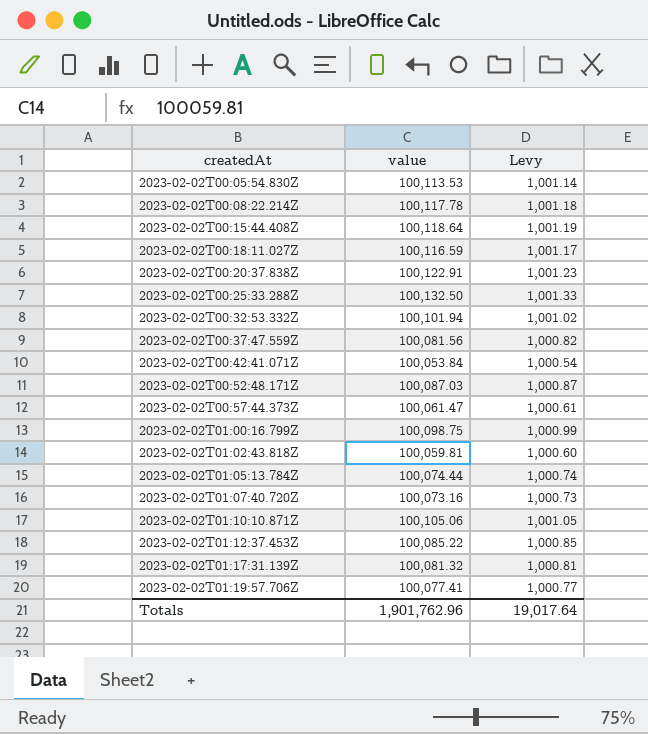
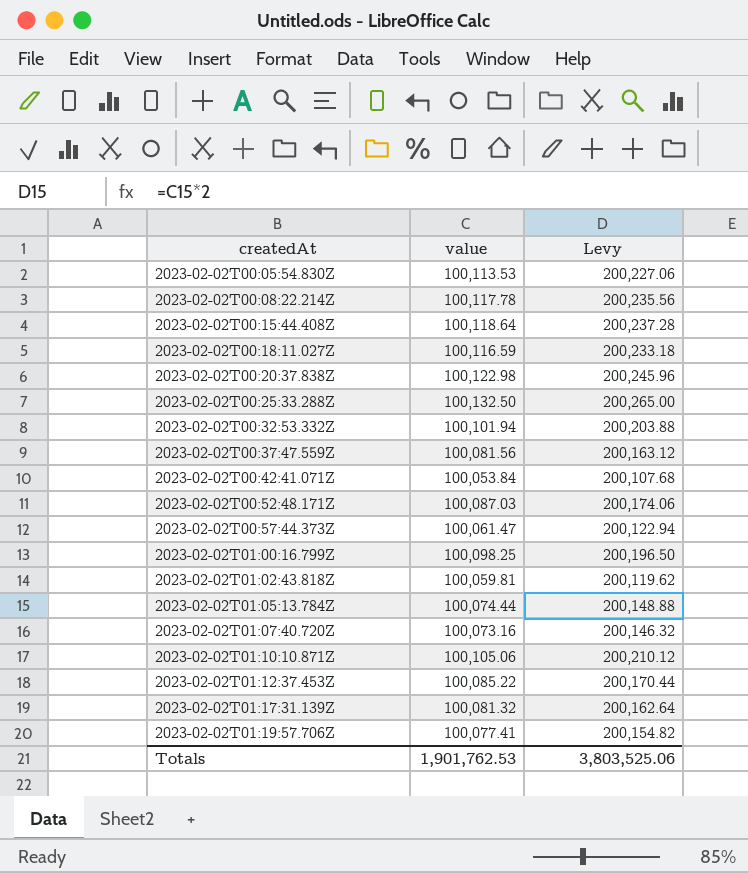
column Levy | formula: [value] * 0.01 -> [value] * 2
2023-02-02T00:20:37.838Z | value: 100,122.91 -> 100,122.98
2023-02-02T01:00:16.799Z | value: 100,098.75 -> 100,098.25
Totals | value: 1,901,762.96 -> 1,901,762.53
Totals | Levy: 19,017.64 -> 3,803,525.06

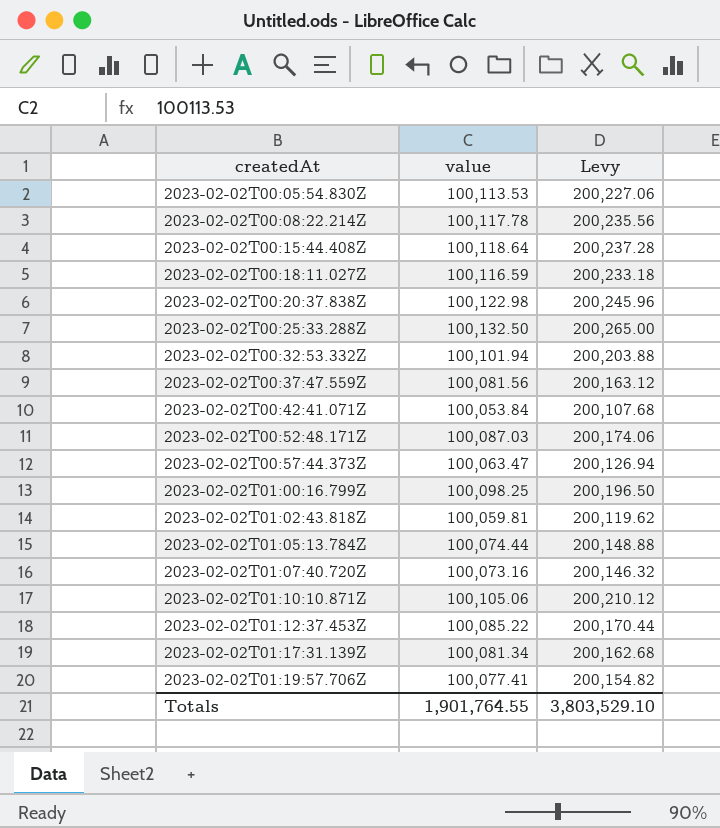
2023-02-02T00:57:44.373Z | value: 100,061.47 -> 100,063.47
2023-02-02T00:57:44.373Z | Levy: 200,122.94 -> 200,126.94
2023-02-02T01:17:31.139Z | value: 100,081.32 -> 100,081.34
2023-02-02T01:17:31.139Z | Levy: 200,162.64 -> 200,162.68
Totals | value: 1,901,762.53 -> 1,901,764.55
Totals | Levy: 3,803,525.06 -> 3,803,529.10

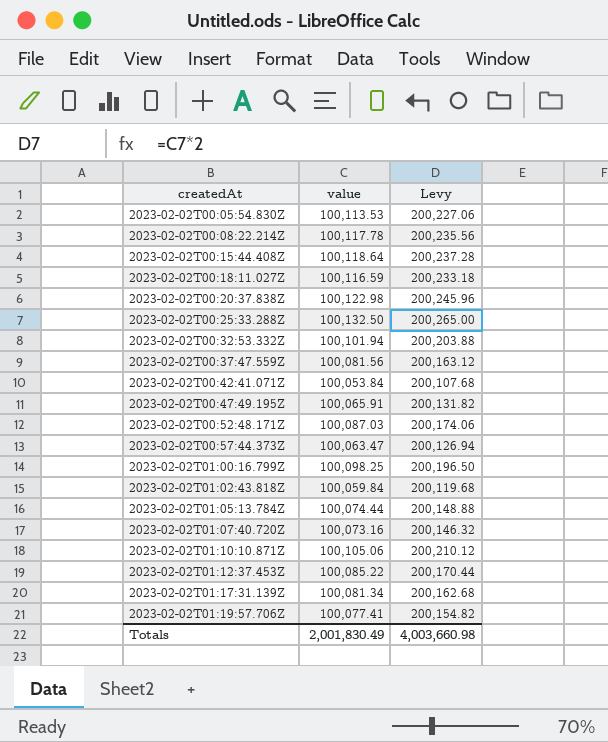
row 2023-02-02T00:47:49.195Z: none -> 100,065.91 | 200,131.82
2023-02-02T01:02:43.818Z | value: 100,059.81 -> 100,059.84
2023-02-02T01:02:43.818Z | Levy: 200,119.62 -> 200,119.68
Totals | value: 1,901,764.55 -> 2,001,830.49
Totals | Levy: 3,803,529.10 -> 4,003,660.98

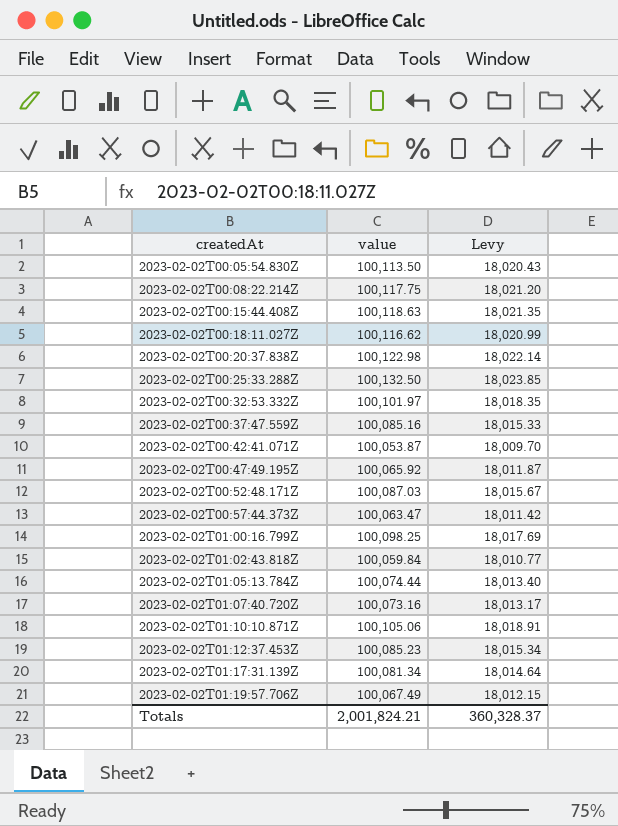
column Levy | formula: [value] * 2 -> [value] * 0.18
2023-02-02T00:05:54.830Z | value: 100,113.53 -> 100,113.50
2023-02-02T00:08:22.214Z | value: 100,117.78 -> 100,117.75
2023-02-02T00:15:44.408Z | value: 100,118.64 -> 100,118.63
2023-02-02T00:18:11.027Z | value: 100,116.59 -> 100,116.62
2023-02-02T00:32:53.332Z | value: 100,101.94 -> 100,101.97
2023-02-02T00:37:47.559Z | value: 100,081.56 -> 100,085.16
2023-02-02T00:42:41.071Z | value: 100,053.84 -> 100,053.87
2023-02-02T00:47:49.195Z | value: 100,065.91 -> 100,065.92
2023-02-02T01:12:37.453Z | value: 100,085.22 -> 100,085.23
2023-02-02T01:19:57.706Z | value: 100,077.41 -> 100,067.49
Totals | value: 2,001,830.49 -> 2,001,824.21
Totals | Levy: 4,003,660.98 -> 360,328.37

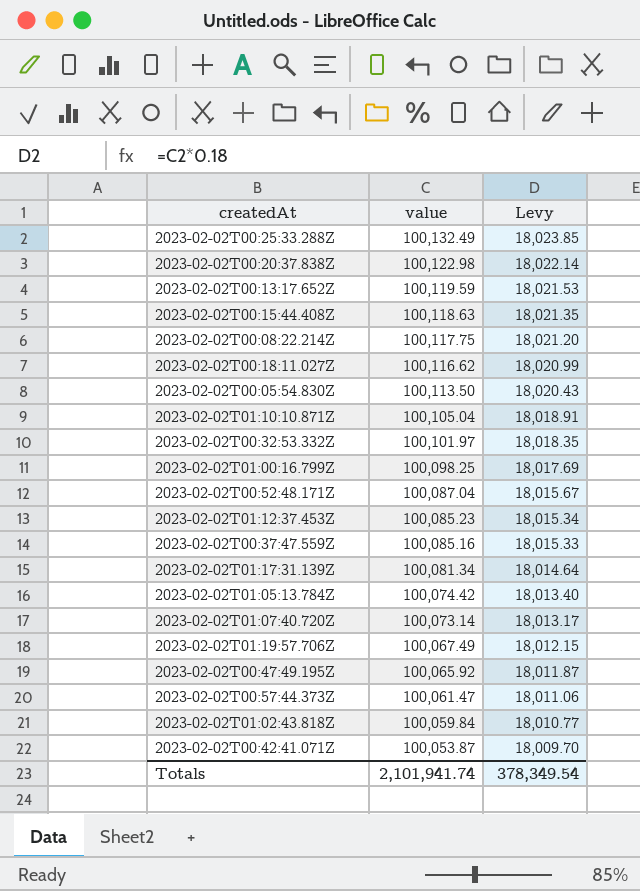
row order: createdAt ascending -> value descending
2023-02-02T00:25:33.288Z | value: 100,132.50 -> 100,132.49
row 2023-02-02T00:13:17.652Z: none -> 100,119.59 | 18,021.53
2023-02-02T01:10:10.871Z | value: 100,105.06 -> 100,105.04
2023-02-02T00:52:48.171Z | value: 100,087.03 -> 100,087.04
2023-02-02T01:05:13.784Z | value: 100,074.44 -> 100,074.42
2023-02-02T01:07:40.720Z | value: 100,073.16 -> 100,073.14
2023-02-02T00:57:44.373Z | value: 100,063.47 -> 100,061.47
2023-02-02T00:57:44.373Z | Levy: 18,011.42 -> 18,011.06
Totals | value: 2,001,824.21 -> 2,101,941.74
Totals | Levy: 360,328.37 -> 378,349.54

